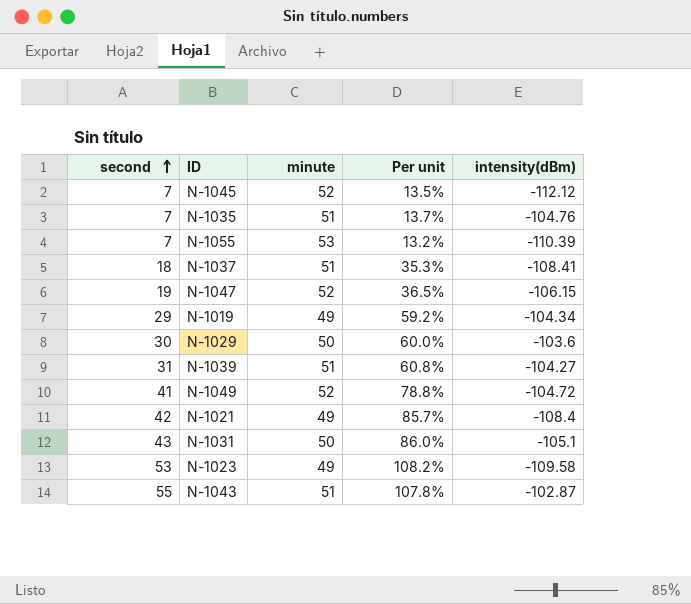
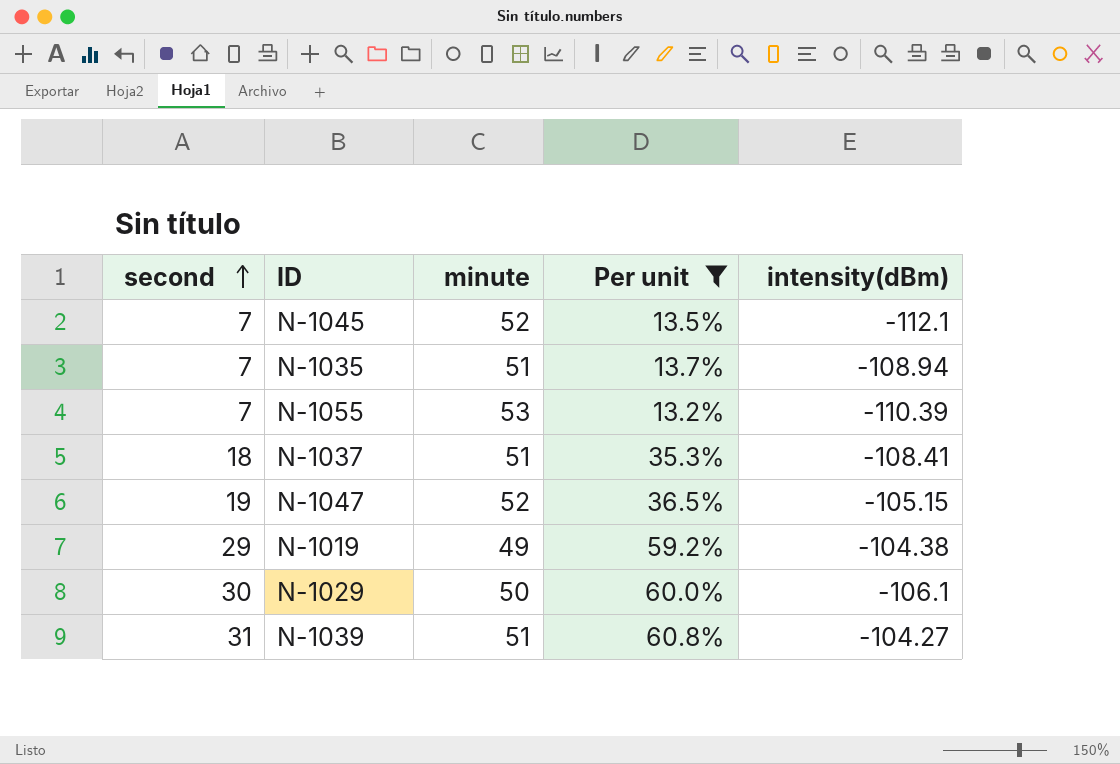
filter: none -> Per unit <= 60.8%
N-1045 | intensity(dBm): -112.12 -> -112.1
N-1035 | intensity(dBm): -104.76 -> -108.94
N-1047 | intensity(dBm): -106.15 -> -105.15
N-1019 | intensity(dBm): -104.34 -> -104.38
N-1029 | intensity(dBm): -103.6 -> -106.1

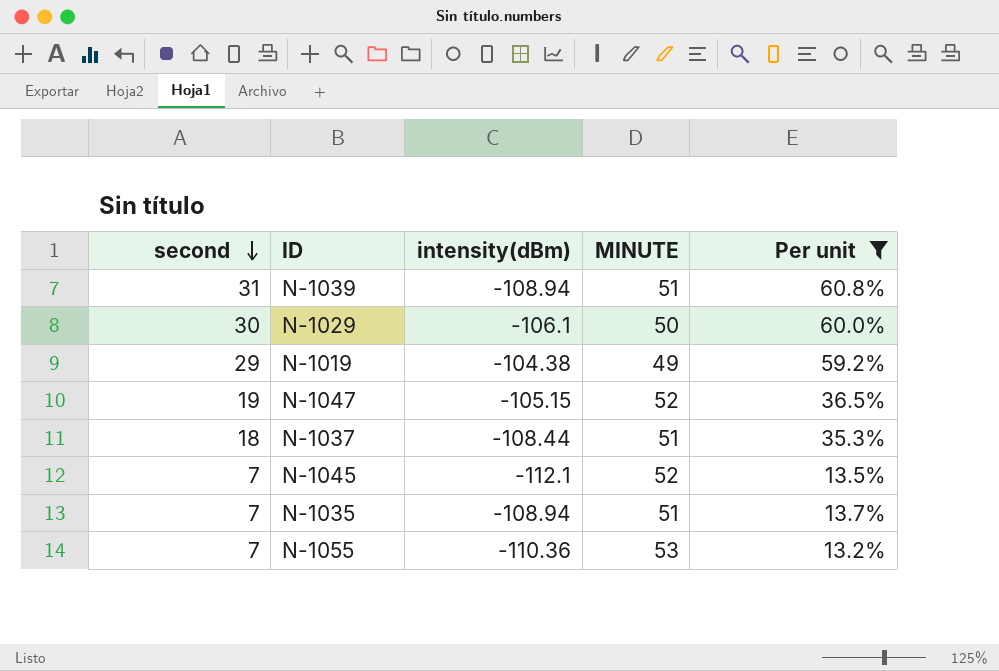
row order: second ascending -> second descending
column intensity(dBm) | position: 5 -> 3
column name: minute -> MINUTE
N-1039 | intensity(dBm): -104.27 -> -108.94
N-1037 | intensity(dBm): -108.41 -> -108.44
N-1055 | intensity(dBm): -110.39 -> -110.36

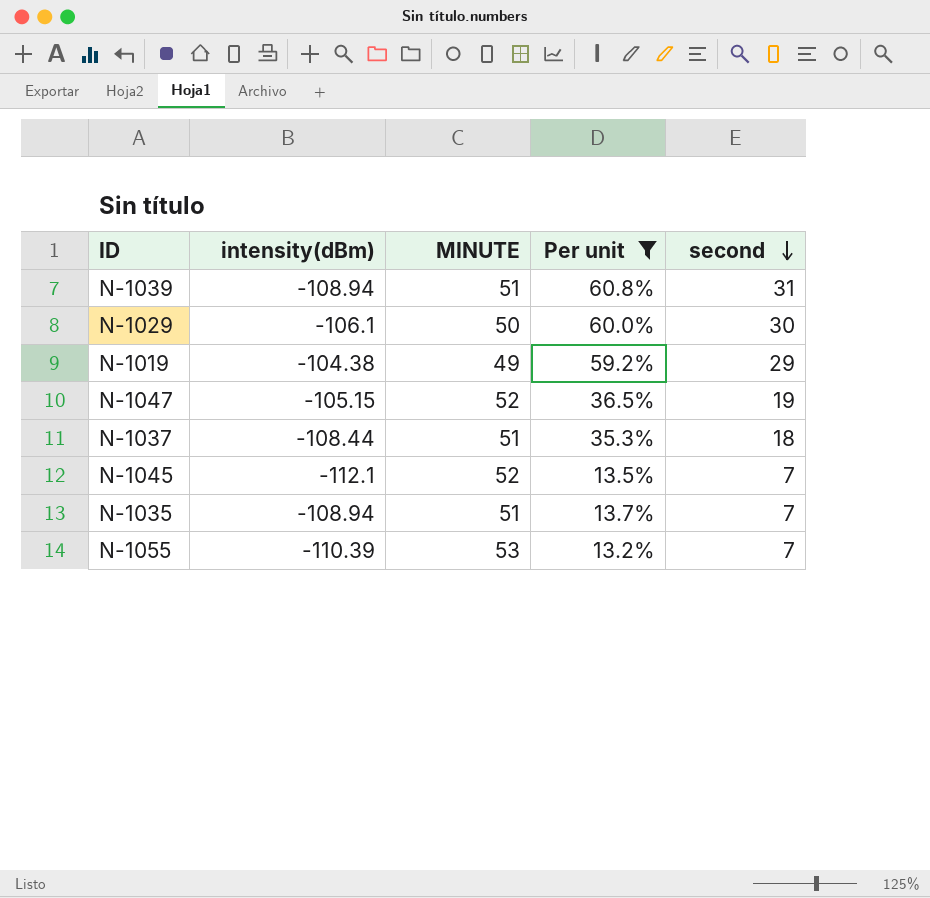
column second | position: 1 -> 5
N-1055 | intensity(dBm): -110.36 -> -110.39

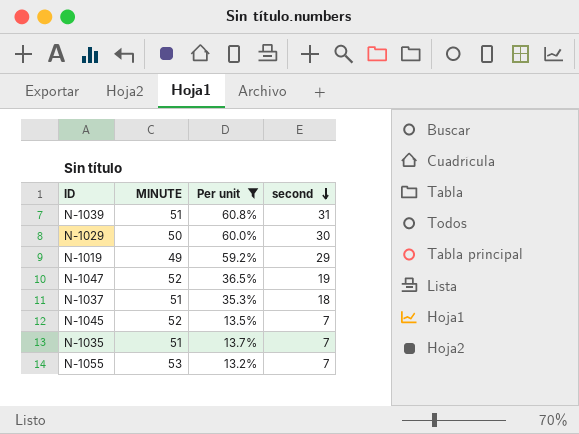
column intensity(dBm) | position: 2 -> none

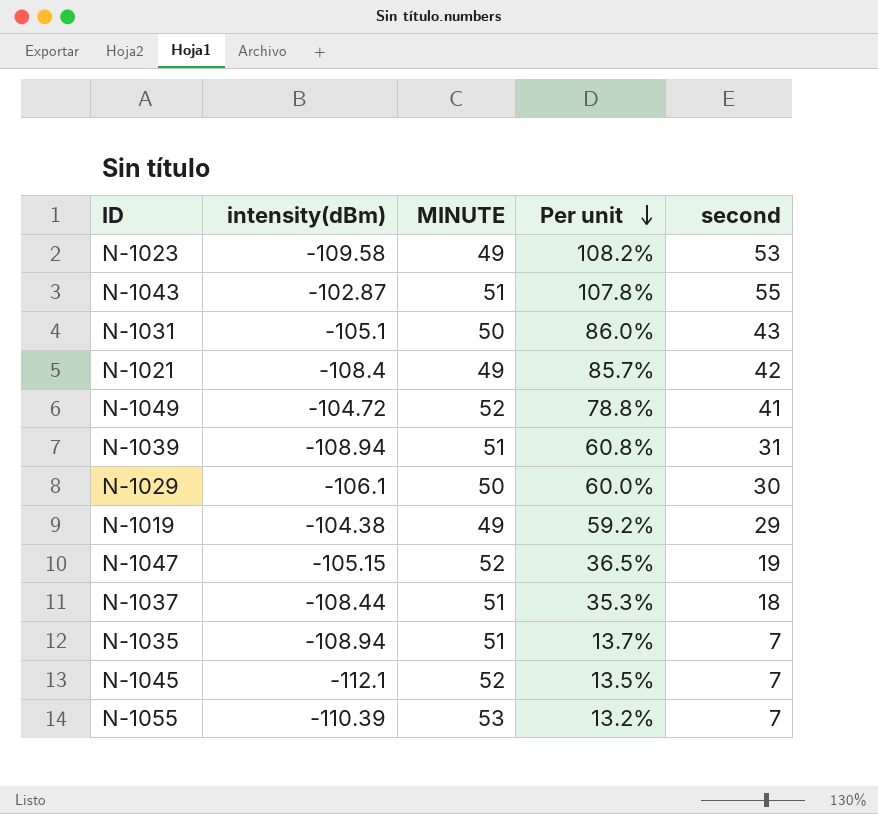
filter: Per unit <= 60.8% -> none
row order: second descending -> Per unit descending
column intensity(dBm) | position: none -> 2

